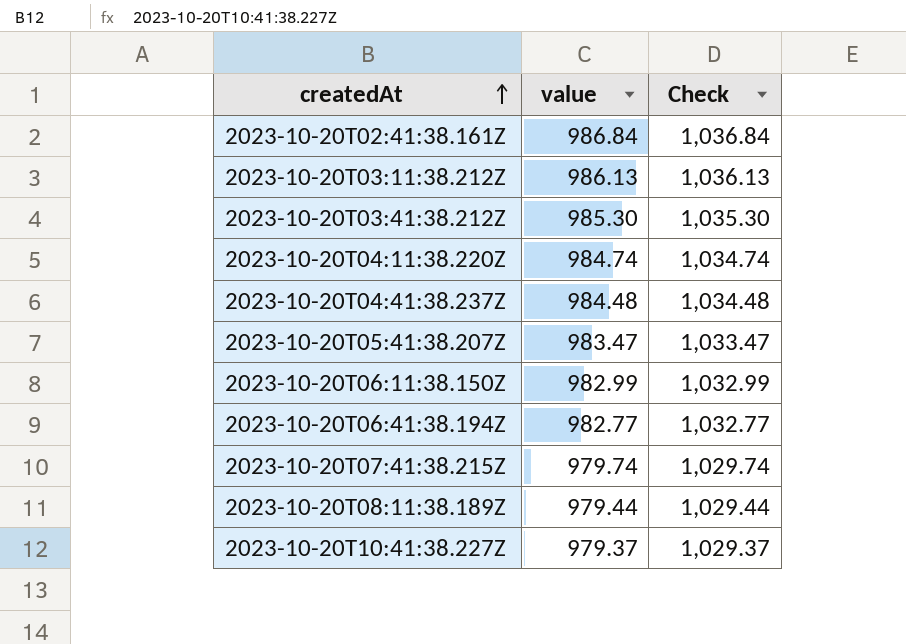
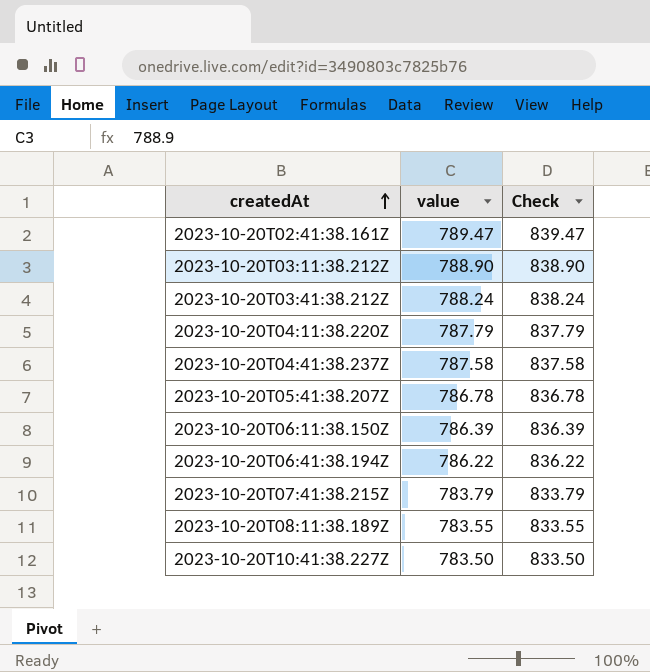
2023-10-20T02:41:38.161Z | value: 986.84 -> 789.47
2023-10-20T02:41:38.161Z | Check: 1,036.84 -> 839.47
2023-10-20T03:11:38.212Z | value: 986.13 -> 788.90
2023-10-20T03:11:38.212Z | Check: 1,036.13 -> 838.90
2023-10-20T03:41:38.212Z | value: 985.30 -> 788.24
2023-10-20T03:41:38.212Z | Check: 1,035.30 -> 838.24
2023-10-20T04:11:38.220Z | value: 984.74 -> 787.79
2023-10-20T04:11:38.220Z | Check: 1,034.74 -> 837.79
2023-10-20T04:41:38.237Z | value: 984.48 -> 787.58
2023-10-20T04:41:38.237Z | Check: 1,034.48 -> 837.58
2023-10-20T05:41:38.207Z | value: 983.47 -> 786.78
2023-10-20T05:41:38.207Z | Check: 1,033.47 -> 836.78
2023-10-20T06:11:38.150Z | value: 982.99 -> 786.39
2023-10-20T06:11:38.150Z | Check: 1,032.99 -> 836.39
2023-10-20T06:41:38.194Z | value: 982.77 -> 786.22
2023-10-20T06:41:38.194Z | Check: 1,032.77 -> 836.22
2023-10-20T07:41:38.215Z | value: 979.74 -> 783.79
2023-10-20T07:41:38.215Z | Check: 1,029.74 -> 833.79
2023-10-20T08:11:38.189Z | value: 979.44 -> 783.55
2023-10-20T08:11:38.189Z | Check: 1,029.44 -> 833.55
2023-10-20T10:41:38.227Z | value: 979.37 -> 783.50
2023-10-20T10:41:38.227Z | Check: 1,029.37 -> 833.50

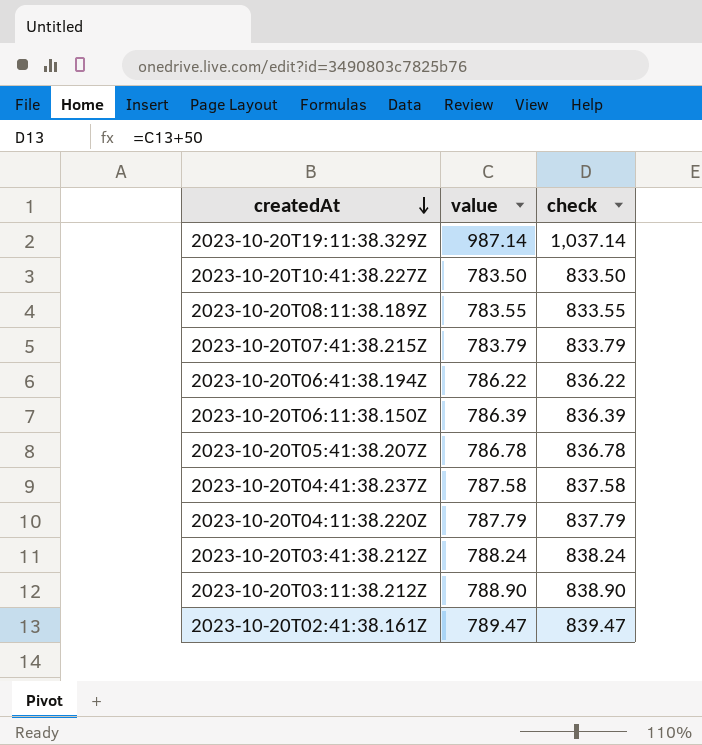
row order: createdAt ascending -> createdAt descending
column name: Check -> check
row 2023-10-20T19:11:38.329Z: none -> 987.14 | 1,037.14

